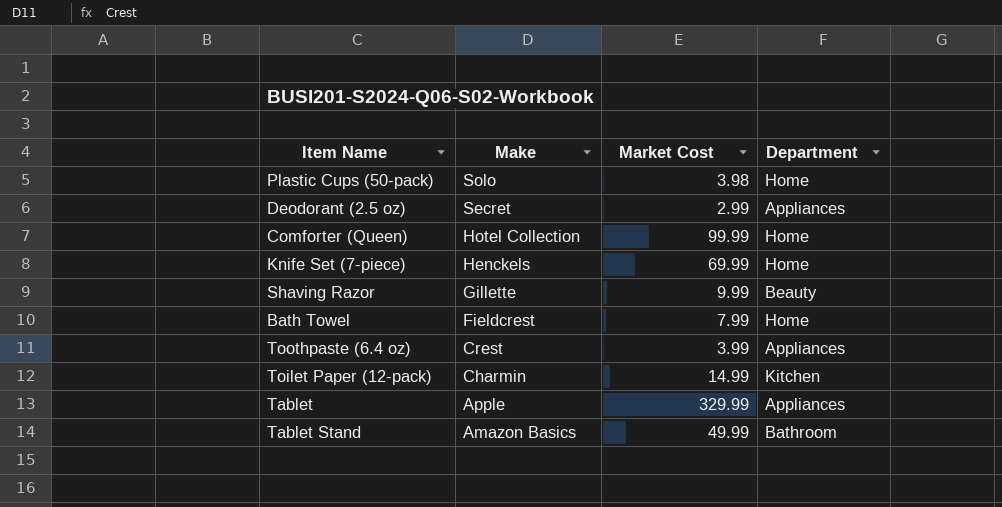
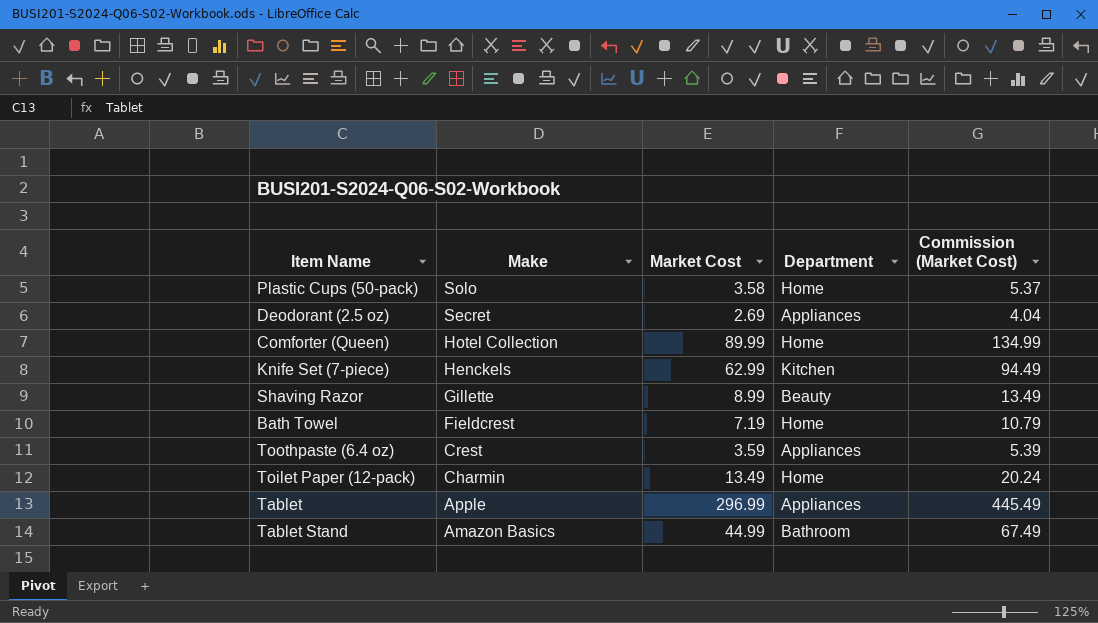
column Commission (Market Cost) | formula: none -> [Market Cost] * 1.5
Plastic Cups (50-pack) | Market Cost: 3.98 -> 3.58
Deodorant (2.5 oz) | Market Cost: 2.99 -> 2.69
Comforter (Queen) | Market Cost: 99.99 -> 89.99
Knife Set (7-piece) | Market Cost: 69.99 -> 62.99
Knife Set (7-piece) | Department: Home -> Kitchen
Shaving Razor | Market Cost: 9.99 -> 8.99
Bath Towel | Market Cost: 7.99 -> 7.19
Toothpaste (6.4 oz) | Market Cost: 3.99 -> 3.59
Toilet Paper (12-pack) | Market Cost: 14.99 -> 13.49
Toilet Paper (12-pack) | Department: Kitchen -> Home
Tablet | Market Cost: 329.99 -> 296.99
Tablet Stand | Market Cost: 49.99 -> 44.99

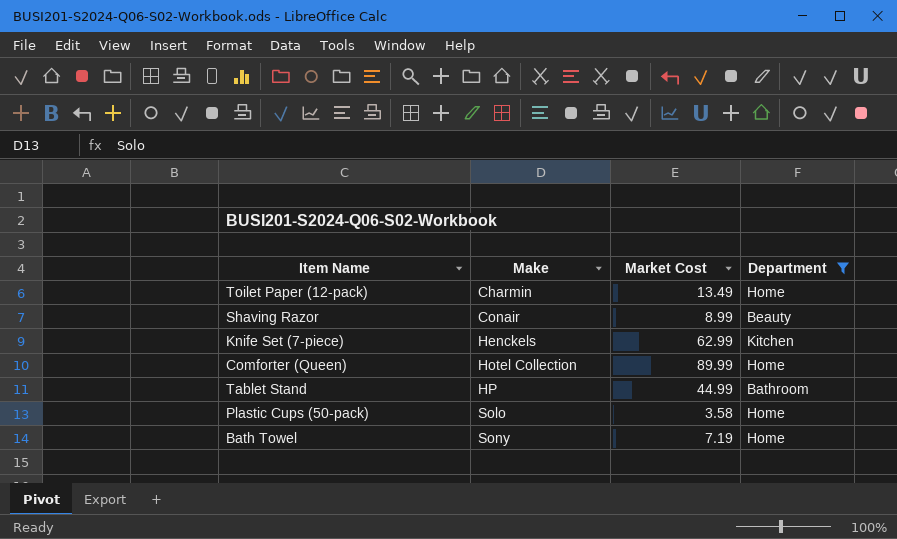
filter: none -> Department != Appliances
row order: Make descending -> Make ascending
column Commission (Market Cost) | formula: [Market Cost] * 1.5 -> none
Shaving Razor | Make: Gillette -> Conair
Tablet Stand | Make: Amazon Basics -> HP
Bath Towel | Make: Fieldcrest -> Sony

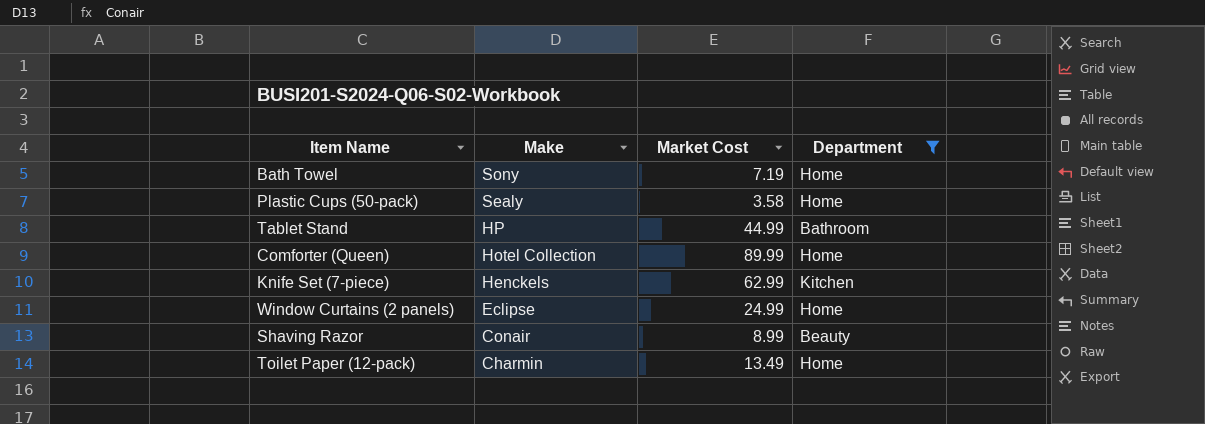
row order: Make ascending -> Make descending
Plastic Cups (50-pack) | Make: Solo -> Sealy
row Window Curtains (2 panels): none -> Eclipse | 24.99 | Home

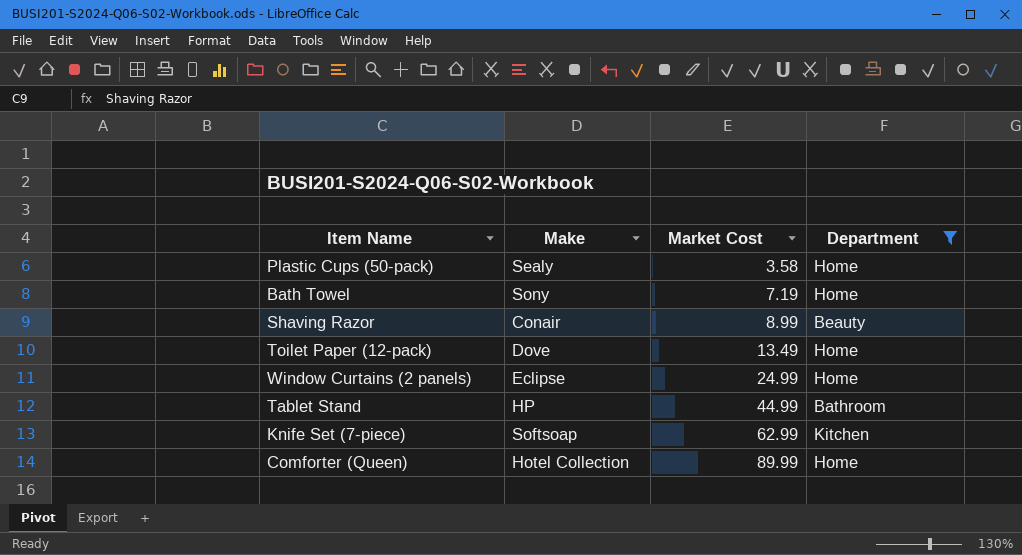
row order: Make descending -> Market Cost ascending
Toilet Paper (12-pack) | Make: Charmin -> Dove
Knife Set (7-piece) | Make: Henckels -> Softsoap

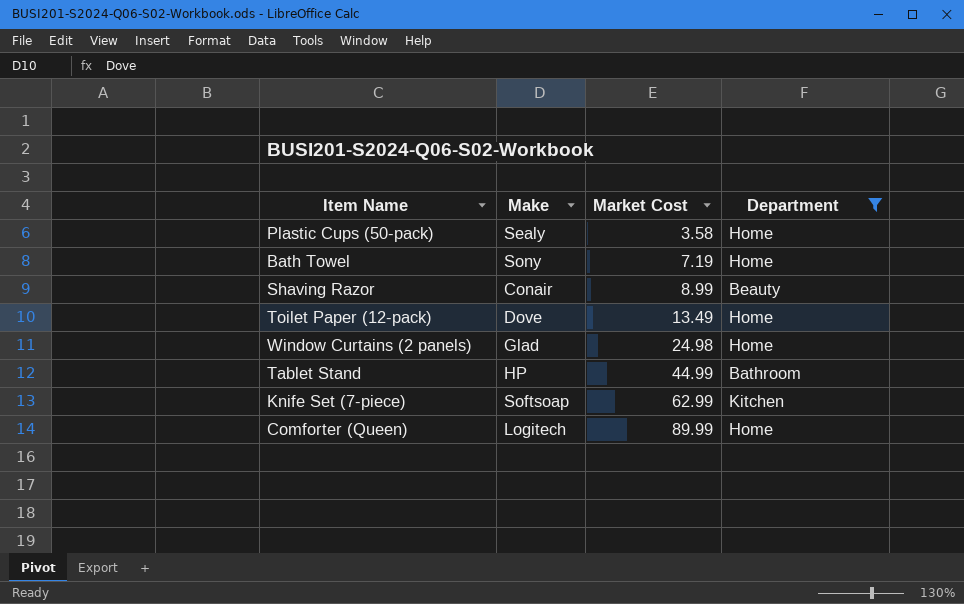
Window Curtains (2 panels) | Make: Eclipse -> Glad
Window Curtains (2 panels) | Market Cost: 24.99 -> 24.98
Comforter (Queen) | Make: Hotel Collection -> Logitech

